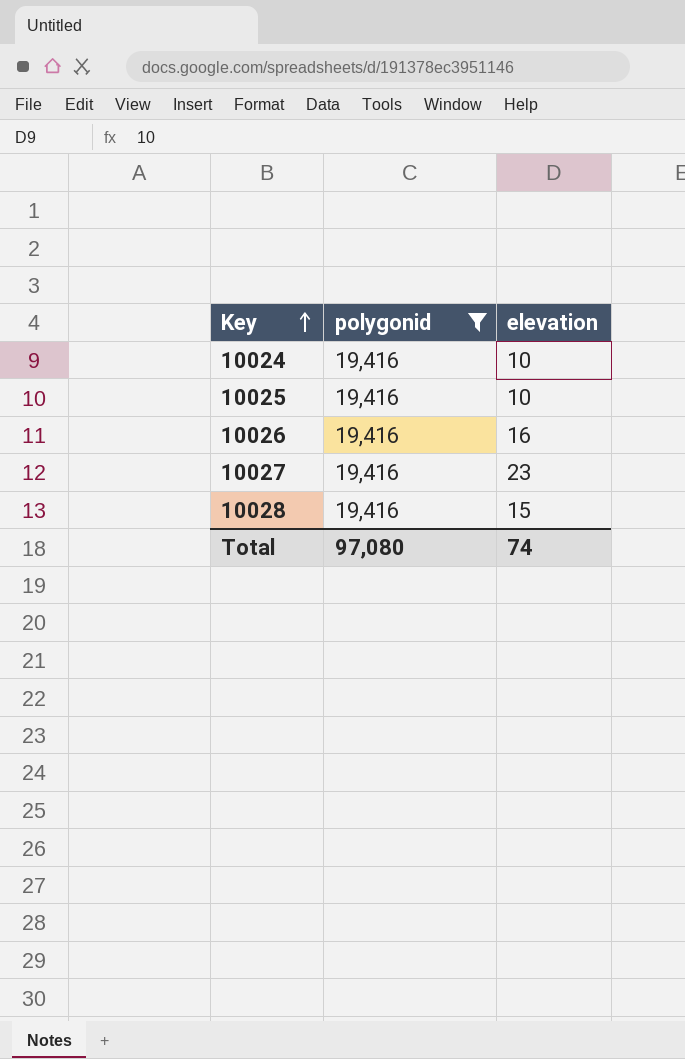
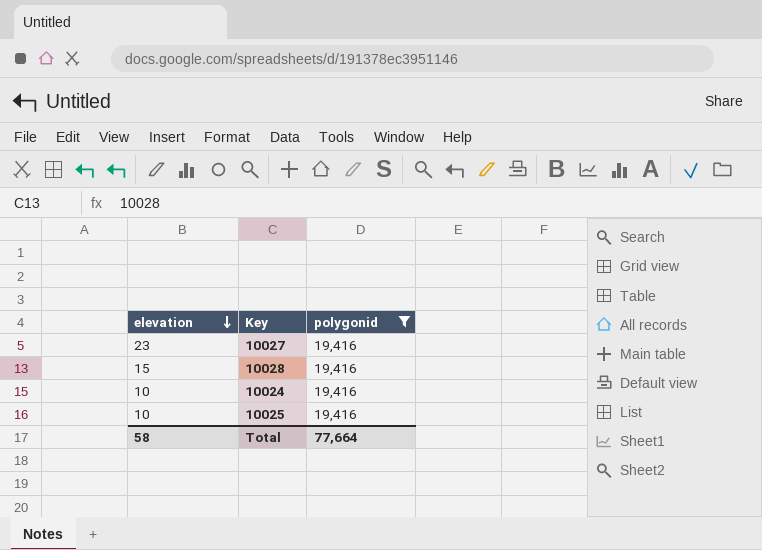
row order: Key ascending -> elevation descending
column elevation | position: 3 -> 1
row 10026: 19,416 | 16 -> none
Total | elevation: 74 -> 58
Total | polygonid: 97,080 -> 77,664

